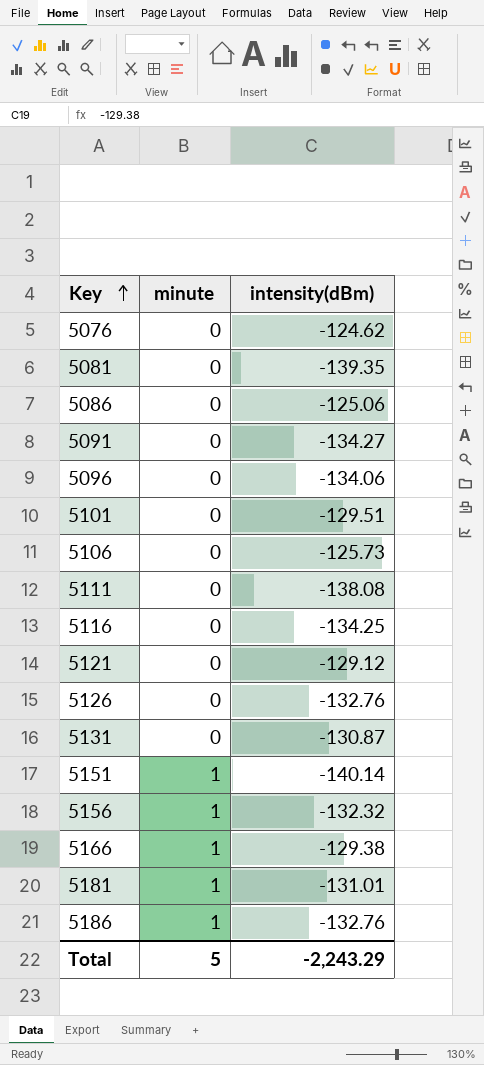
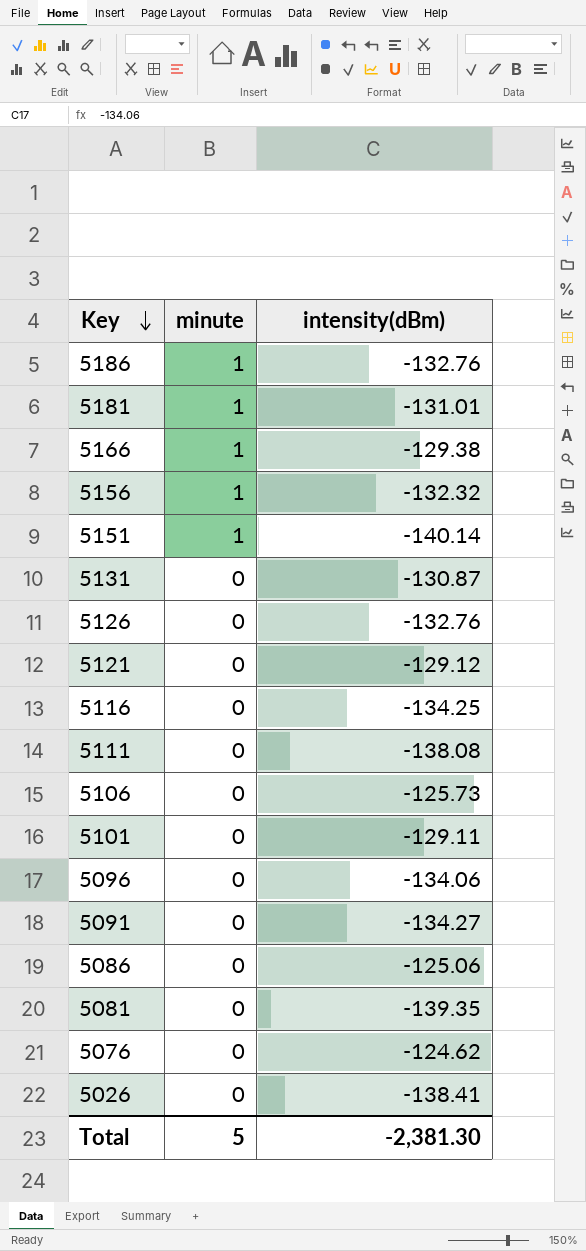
row order: Key ascending -> Key descending
5101 | intensity(dBm): -129.51 -> -129.11
row 5026: none -> 0 | -138.41
Total | intensity(dBm): -2,243.29 -> -2,381.30

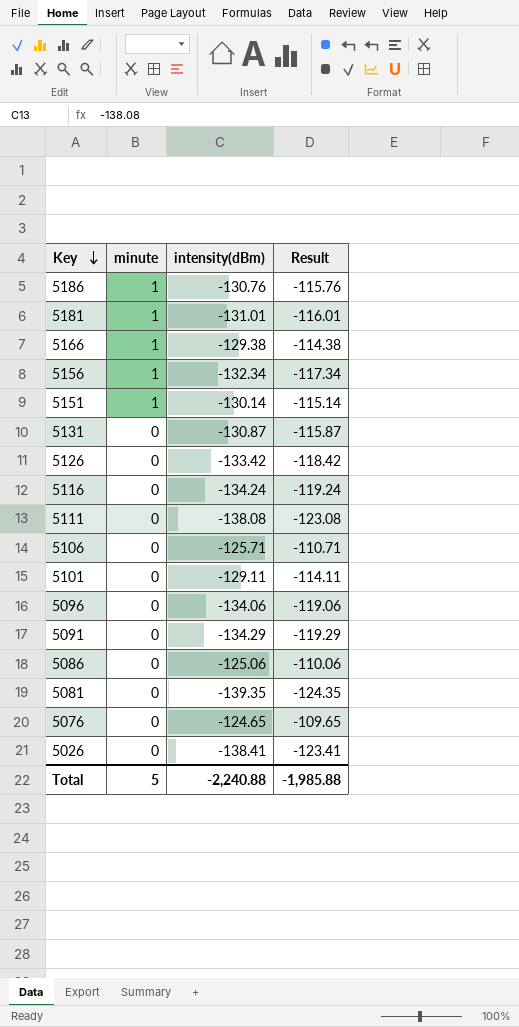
column Result | formula: none -> [intensity(dBm)] + 15
row 5121: 0 | -129.12 -> none
5186 | intensity(dBm): -132.76 -> -130.76
5156 | intensity(dBm): -132.32 -> -132.34
5151 | intensity(dBm): -140.14 -> -130.14
5126 | intensity(dBm): -132.76 -> -133.42
5116 | intensity(dBm): -134.25 -> -134.24
5106 | intensity(dBm): -125.73 -> -125.71
5091 | intensity(dBm): -134.27 -> -134.29
5076 | intensity(dBm): -124.62 -> -124.65
Total | intensity(dBm): -2,381.30 -> -2,240.88

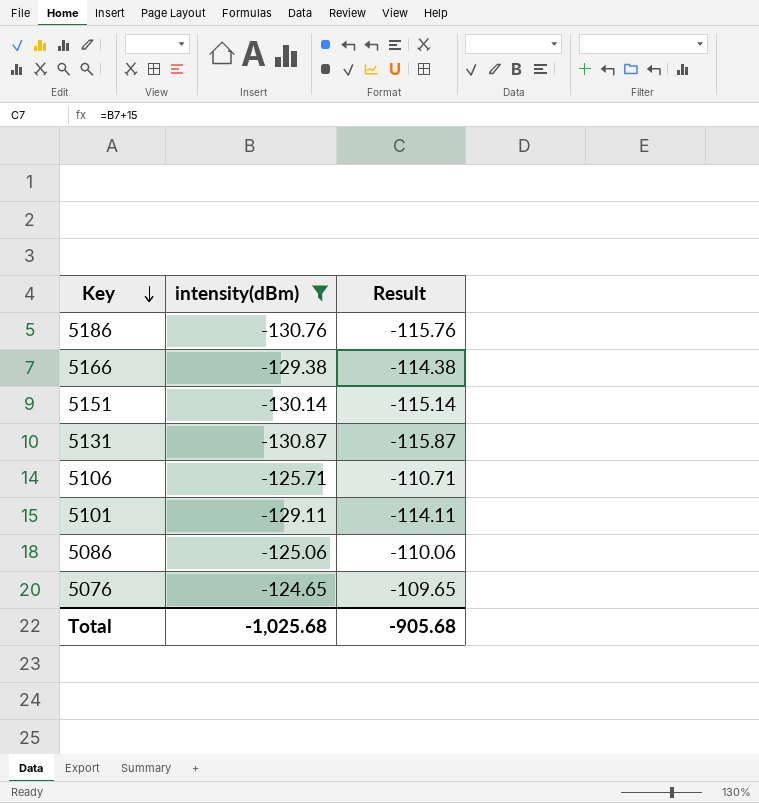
filter: none -> intensity(dBm) >= -130.87
column minute | position: 2 -> none
Total | intensity(dBm): -2,240.88 -> -1,025.68
Total | Result: -1,985.88 -> -905.68

